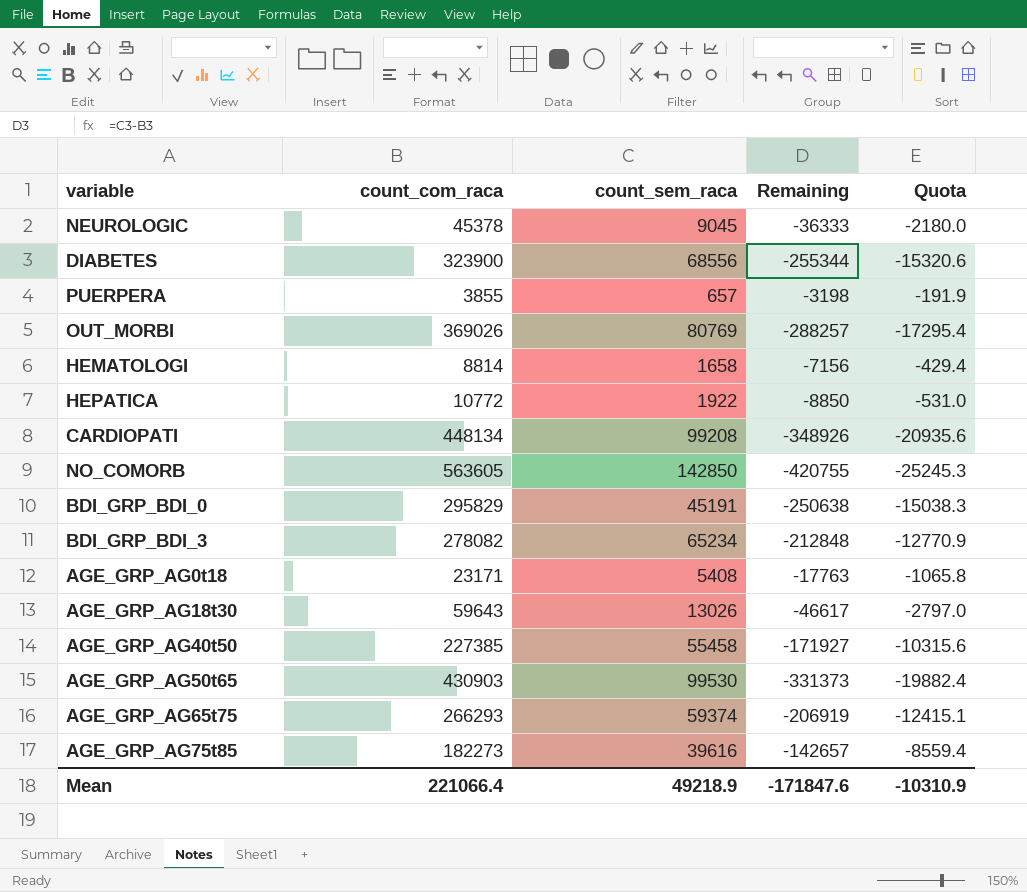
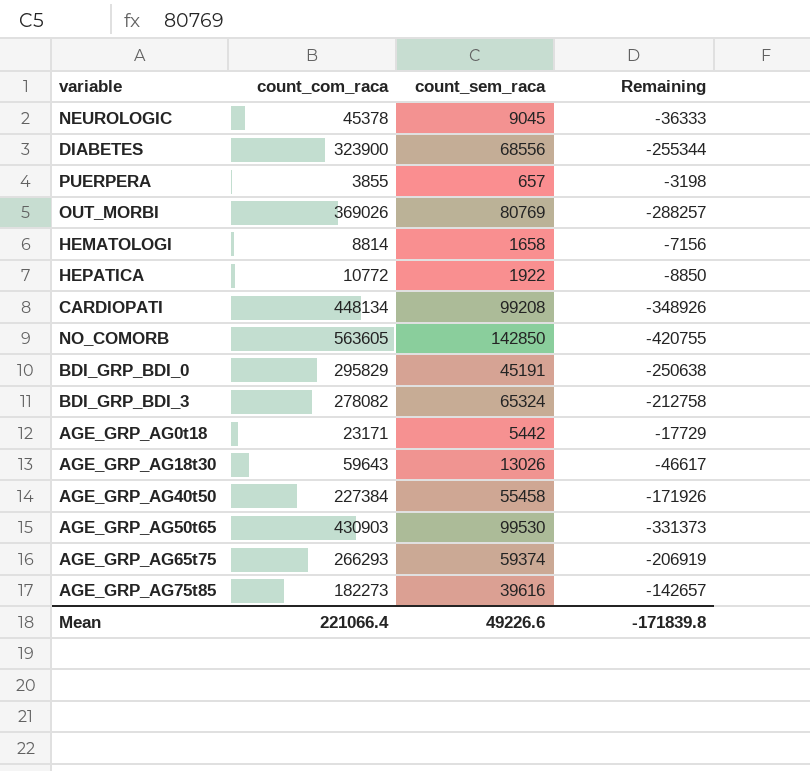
column Quota | formula: [Remaining] * 0.06 -> none
BDI_GRP_BDI_3 | count_sem_raca: 65234 -> 65324
BDI_GRP_BDI_3 | Remaining: -212848 -> -212758
AGE_GRP_AG0t18 | count_sem_raca: 5408 -> 5442
AGE_GRP_AG0t18 | Remaining: -17763 -> -17729
AGE_GRP_AG40t50 | count_com_raca: 227385 -> 227384
AGE_GRP_AG40t50 | Remaining: -171927 -> -171926
Mean | count_sem_raca: 49218.9 -> 49226.6
Mean | Remaining: -171847.6 -> -171839.8

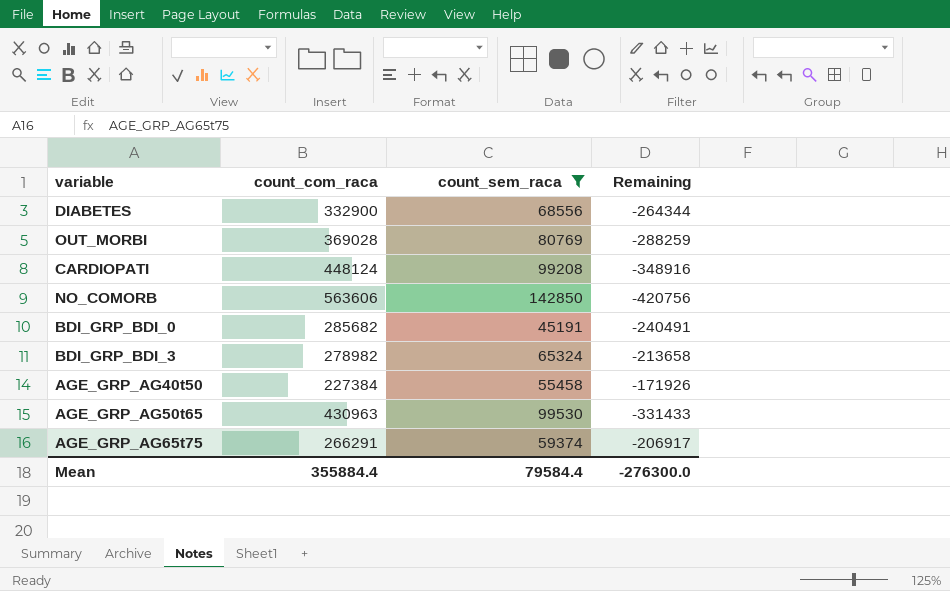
filter: none -> count_sem_raca >= 45191
DIABETES | count_com_raca: 323900 -> 332900
DIABETES | Remaining: -255344 -> -264344
OUT_MORBI | count_com_raca: 369026 -> 369028
OUT_MORBI | Remaining: -288257 -> -288259
CARDIOPATI | count_com_raca: 448134 -> 448124
CARDIOPATI | Remaining: -348926 -> -348916
NO_COMORB | count_com_raca: 563605 -> 563606
NO_COMORB | Remaining: -420755 -> -420756
BDI_GRP_BDI_0 | count_com_raca: 295829 -> 285682
BDI_GRP_BDI_0 | Remaining: -250638 -> -240491
BDI_GRP_BDI_3 | count_com_raca: 278082 -> 278982
BDI_GRP_BDI_3 | Remaining: -212758 -> -213658
AGE_GRP_AG50t65 | count_com_raca: 430903 -> 430963
AGE_GRP_AG50t65 | Remaining: -331373 -> -331433
AGE_GRP_AG65t75 | count_com_raca: 266293 -> 266291
AGE_GRP_AG65t75 | Remaining: -206919 -> -206917
Mean | count_com_raca: 221066.4 -> 355884.4
Mean | count_sem_raca: 49226.6 -> 79584.4
Mean | Remaining: -171839.8 -> -276300.0

